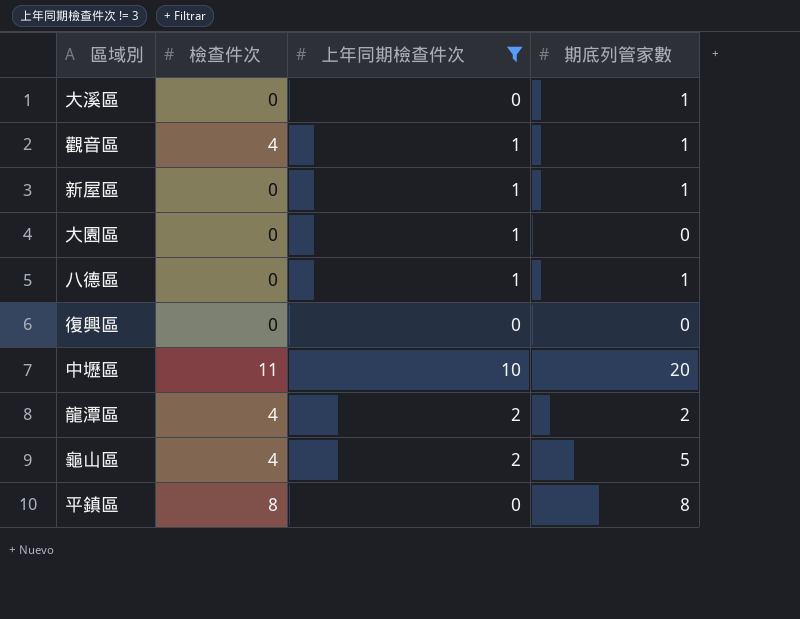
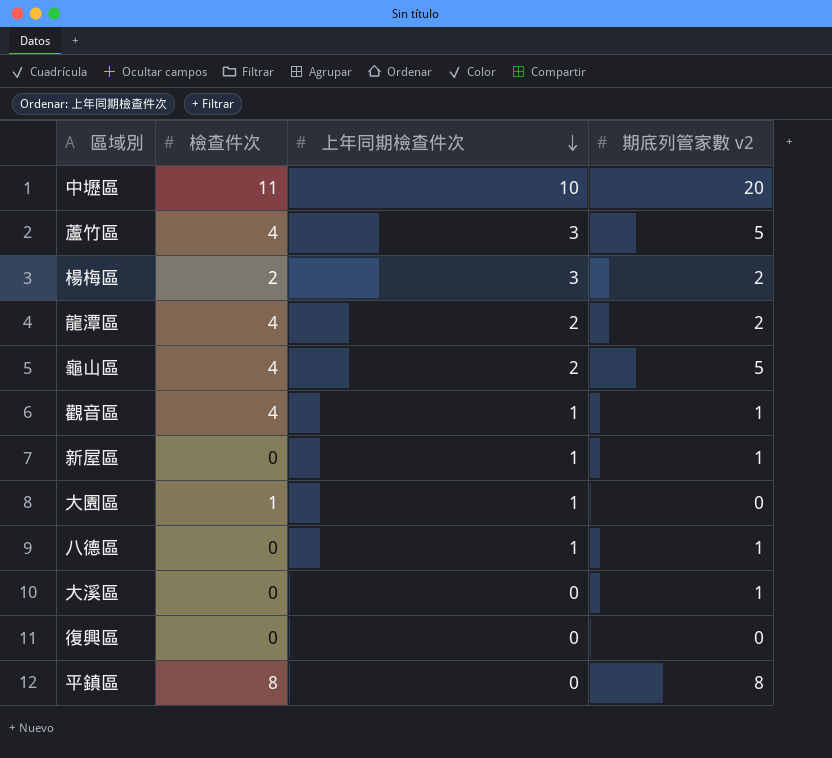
filter: 上年同期檢查件次 != 3 -> none
row order: none -> 上年同期檢查件次 descending
column name: 期底列管家數 -> 期底列管家數 v2
大園區 | 檢查件次: 0 -> 1

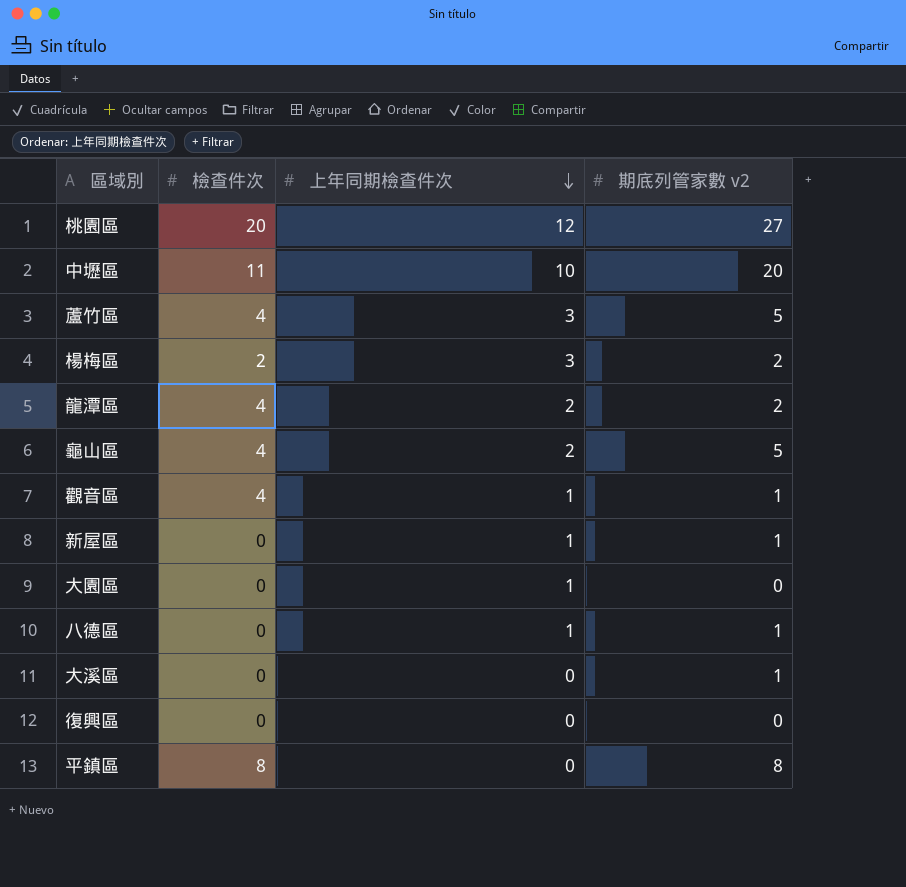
row 桃園區: none -> 20 | 12 | 27
大園區 | 檢查件次: 1 -> 0

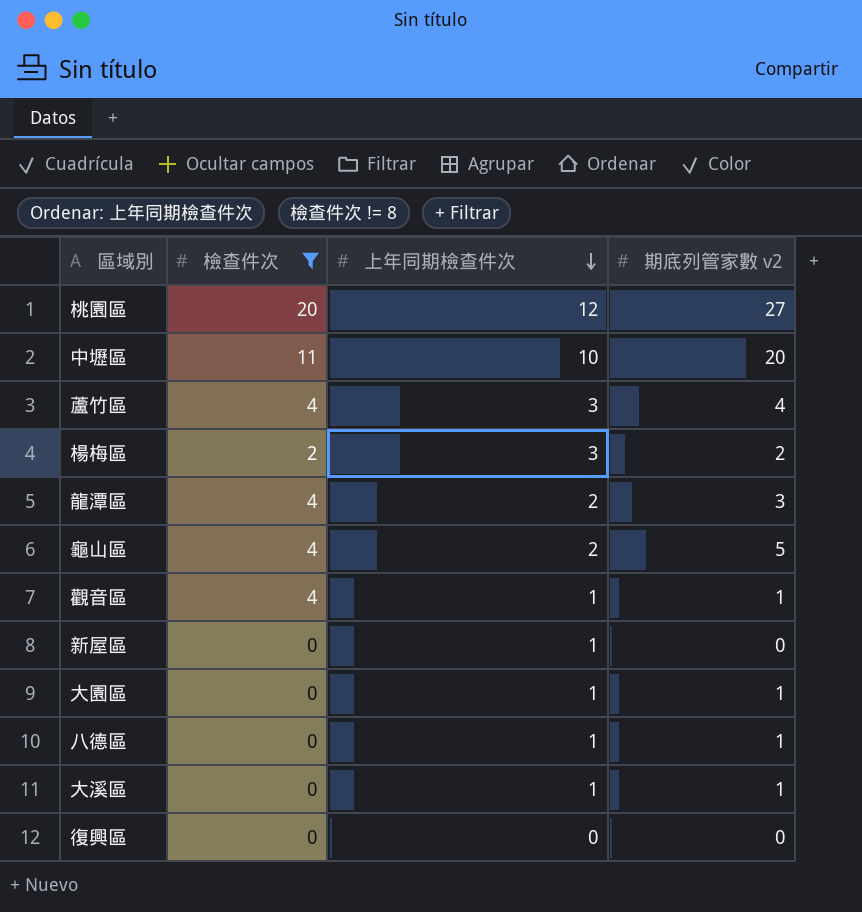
filter: none -> 檢查件次 != 8
蘆竹區 | 期底列管家數 v2: 5 -> 4
龍潭區 | 期底列管家數 v2: 2 -> 3
新屋區 | 期底列管家數 v2: 1 -> 0
大園區 | 期底列管家數 v2: 0 -> 1
大溪區 | 上年同期檢查件次: 0 -> 1

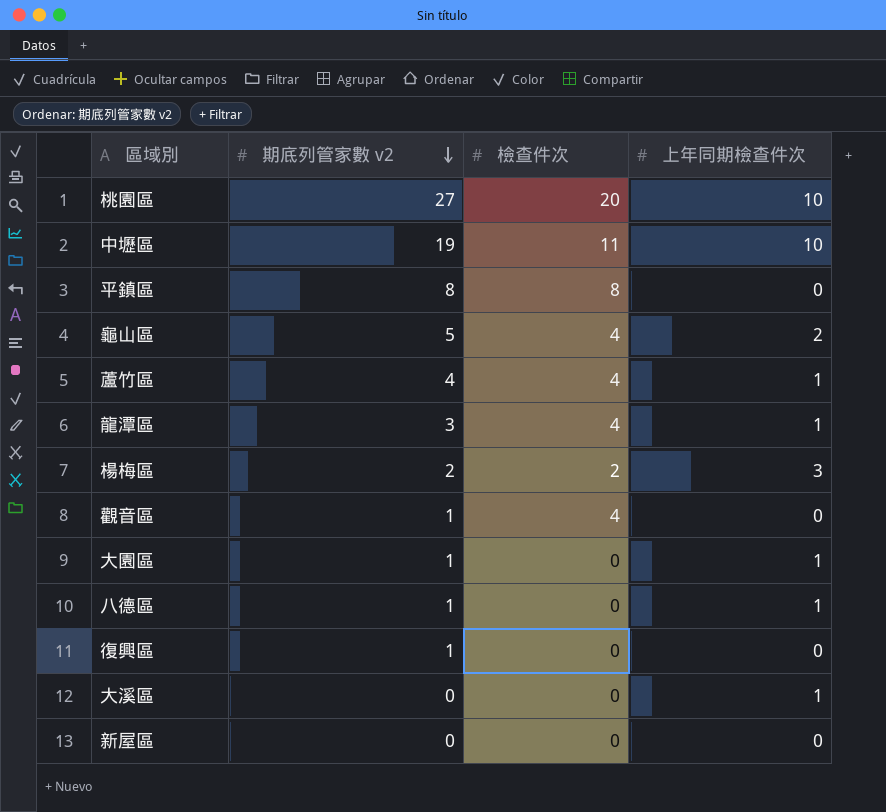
filter: 檢查件次 != 8 -> none
row order: 上年同期檢查件次 descending -> 期底列管家數 v2 descending
column 期底列管家數 v2 | position: 4 -> 2
桃園區 | 上年同期檢查件次: 12 -> 10
中壢區 | 期底列管家數 v2: 20 -> 19
蘆竹區 | 上年同期檢查件次: 3 -> 1
龍潭區 | 上年同期檢查件次: 2 -> 1
觀音區 | 上年同期檢查件次: 1 -> 0
復興區 | 期底列管家數 v2: 0 -> 1
大溪區 | 期底列管家數 v2: 1 -> 0
新屋區 | 上年同期檢查件次: 1 -> 0

